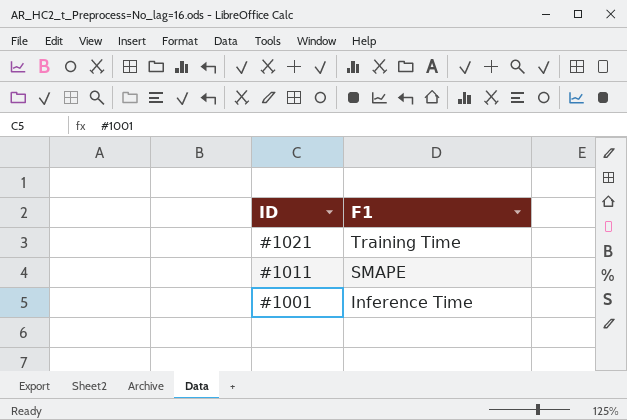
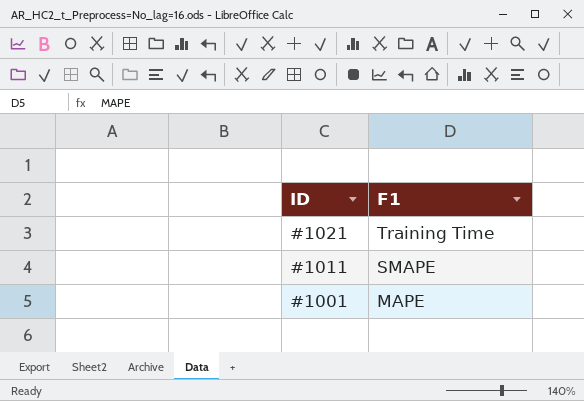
#1001 | F1: Inference Time -> MAPE

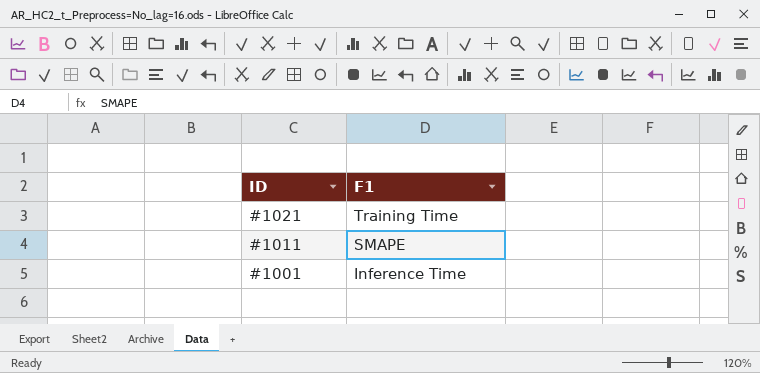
#1001 | F1: MAPE -> Inference Time

